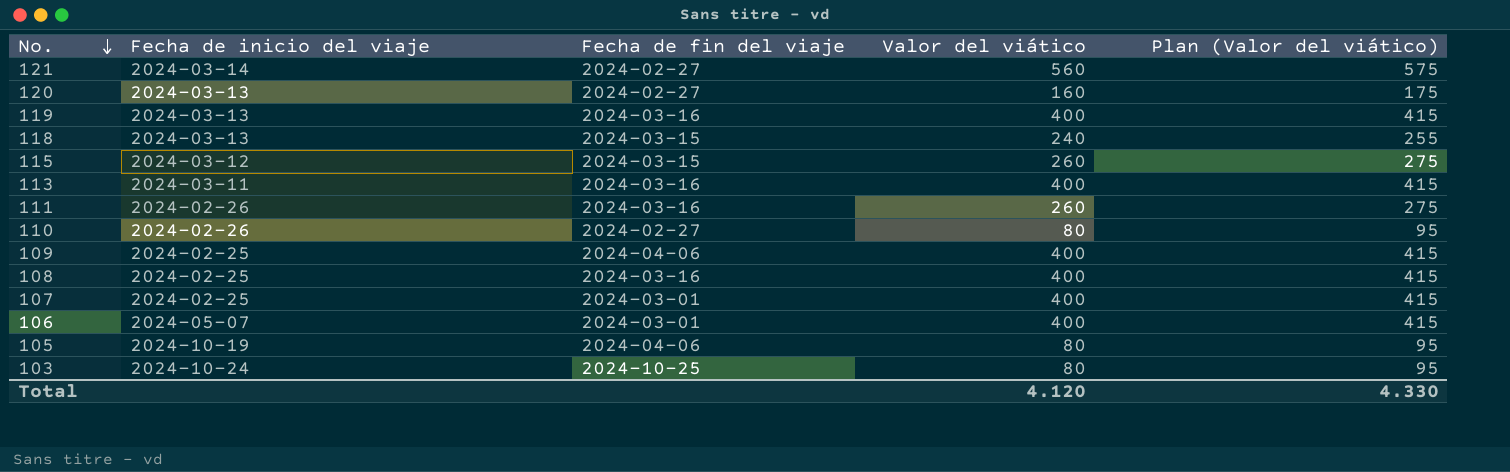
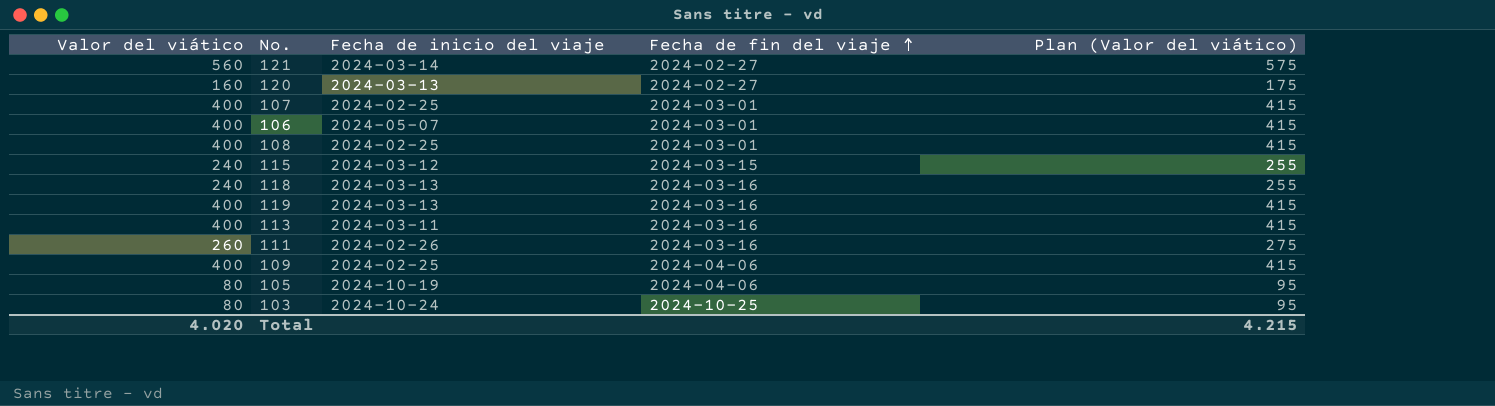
row order: No. descending -> Fecha de fin del viaje ascending
column Valor del viático | position: 4 -> 1
row 110: 2024-02-26 | 2024-02-27 | 80 | 95 -> none
108 | Fecha de fin del viaje: 2024-03-16 -> 2024-03-01
115 | Valor del viático: 260 -> 240
115 | Plan (Valor del viático): 275 -> 255
118 | Fecha de fin del viaje: 2024-03-15 -> 2024-03-16
Total | Valor del viático: 4.120 -> 4.020
Total | Plan (Valor del viático): 4.330 -> 4.215

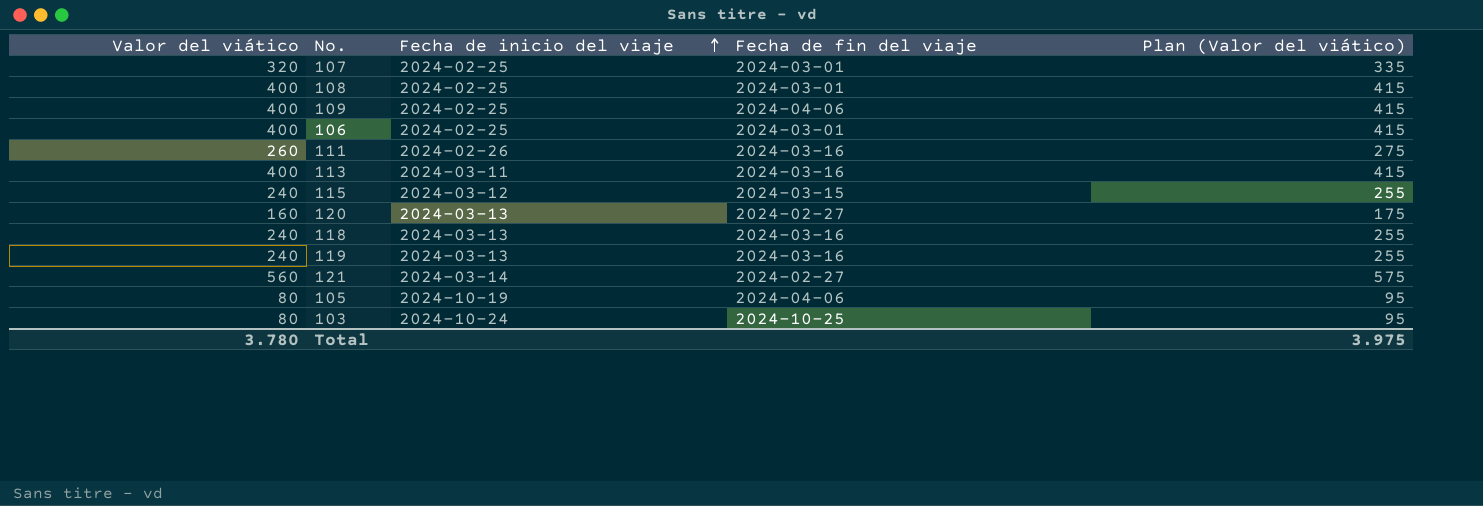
row order: Fecha de fin del viaje ascending -> Fecha de inicio del viaje ascending
107 | Valor del viático: 400 -> 320
107 | Plan (Valor del viático): 415 -> 335
106 | Fecha de inicio del viaje: 2024-05-07 -> 2024-02-25
119 | Valor del viático: 400 -> 240
119 | Plan (Valor del viático): 415 -> 255
Total | Valor del viático: 4.020 -> 3.780
Total | Plan (Valor del viático): 4.215 -> 3.975

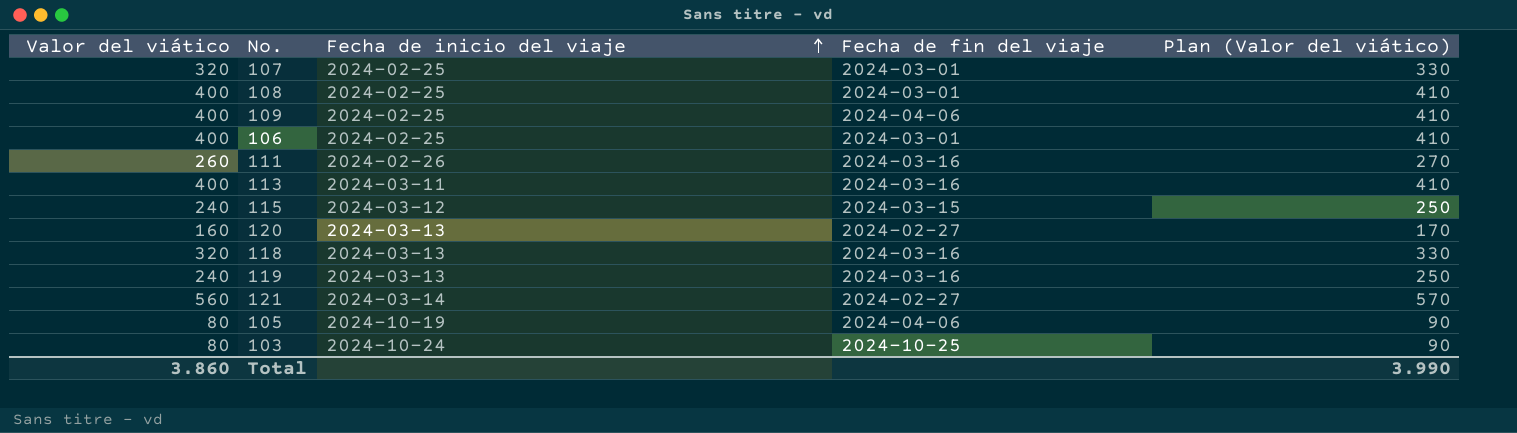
column Plan (Valor del viático) | formula: [Valor del viático] + 15 -> [Valor del viático] + 10
118 | Valor del viático: 240 -> 320
Total | Valor del viático: 3.780 -> 3.860
Total | Plan (Valor del viático): 3.975 -> 3.990

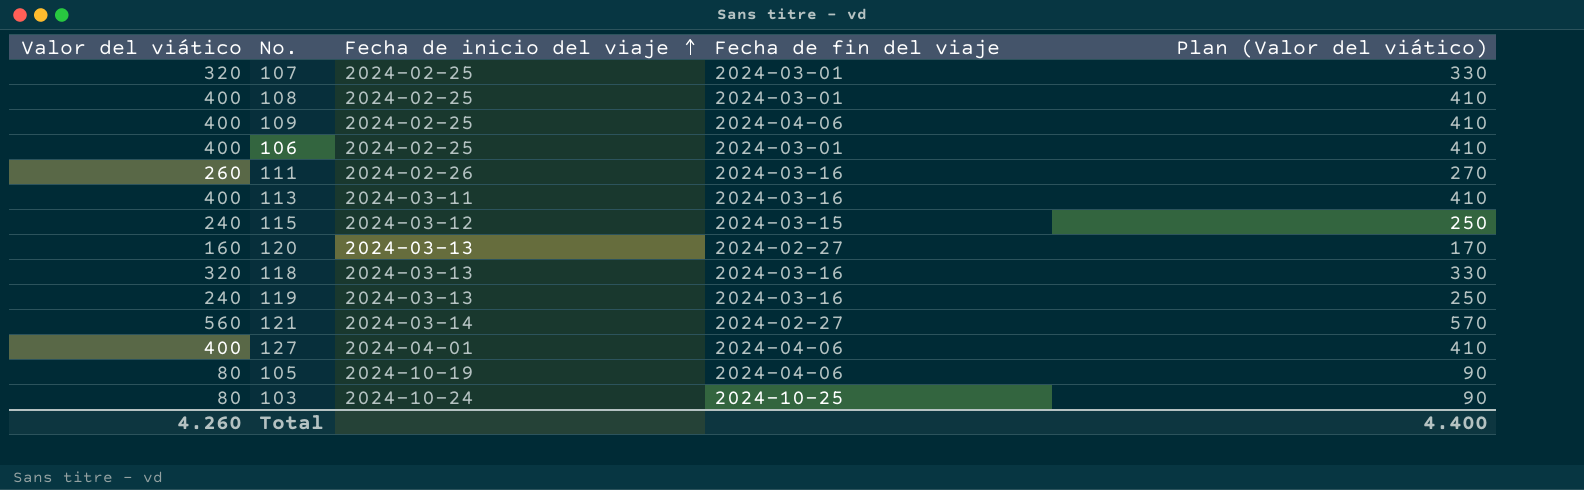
row 127: none -> 400 | 2024-04-01 | 2024-04-06 | 410
Total | Valor del viático: 3.860 -> 4.260
Total | Plan (Valor del viático): 3.990 -> 4.400

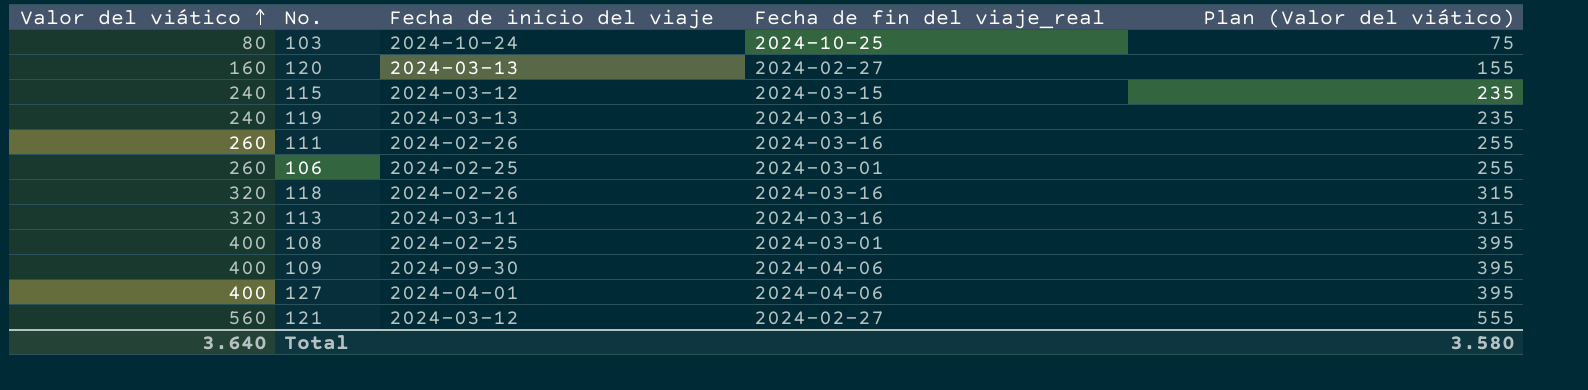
row order: Fecha de inicio del viaje ascending -> Valor del viático ascending
column name: Fecha de fin del viaje -> Fecha de fin del viaje_real
column Plan (Valor del viático) | formula: [Valor del viático] + 10 -> [Valor del viático] - 5
row 107: 320 | 2024-02-25 | 2024-03-01 | 330 -> none
row 105: 80 | 2024-10-19 | 2024-04-06 | 90 -> none
106 | Valor del viático: 400 -> 260
118 | Fecha de inicio del viaje: 2024-03-13 -> 2024-02-26
113 | Valor del viático: 400 -> 320
109 | Fecha de inicio del viaje: 2024-02-25 -> 2024-09-30
121 | Fecha de inicio del viaje: 2024-03-14 -> 2024-03-12
Total | Valor del viático: 4.260 -> 3.640
Total | Plan (Valor del viático): 4.400 -> 3.580

